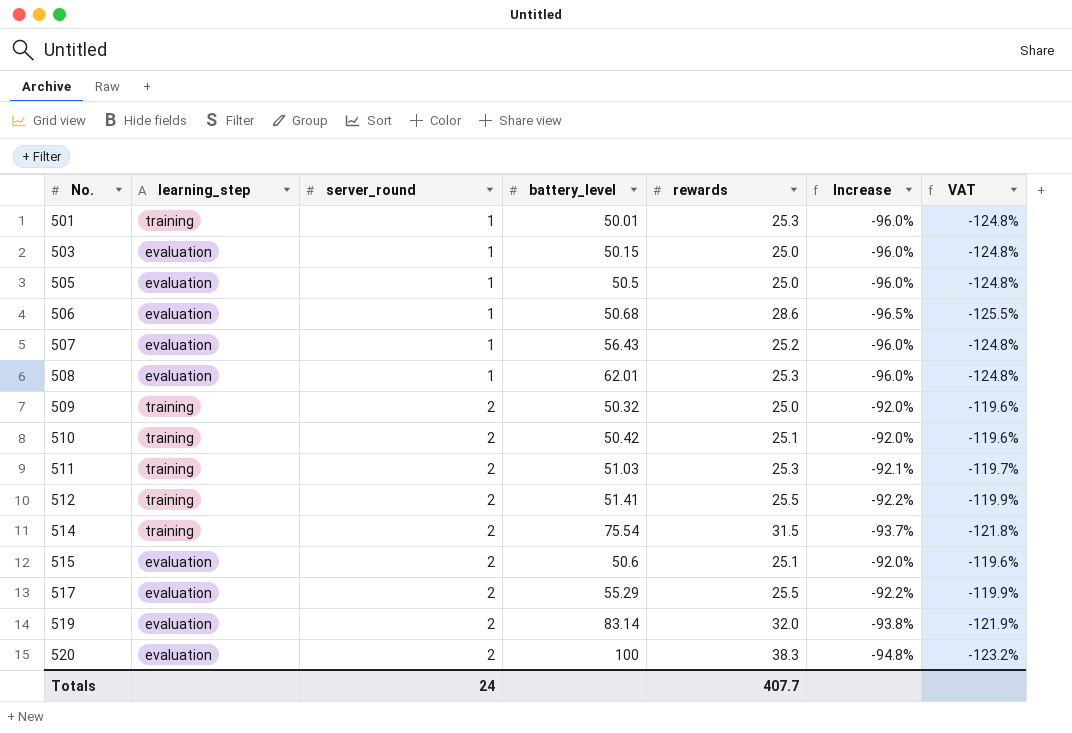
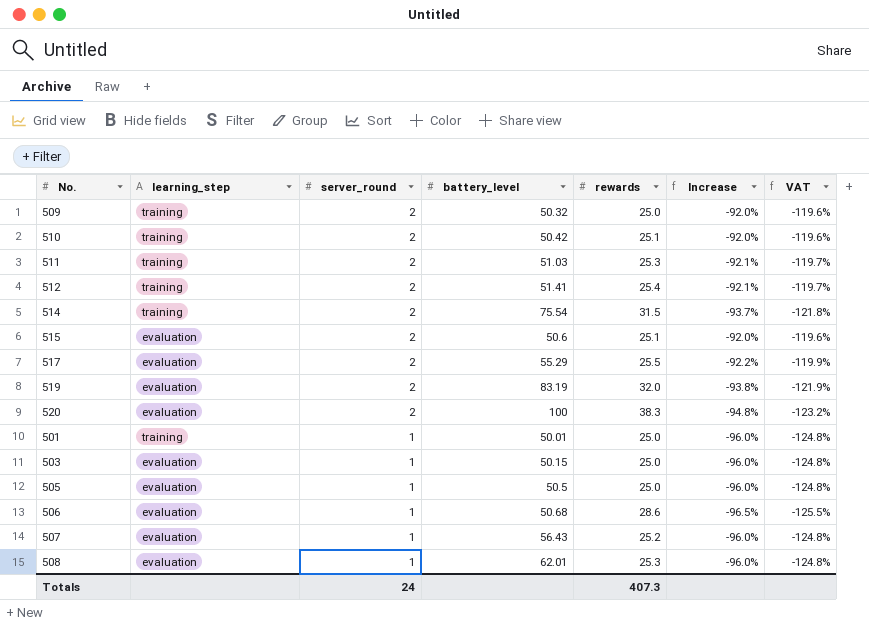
row order: No. ascending -> server_round descending
512 | rewards: 25.5 -> 25.4
512 | Increase: -92.2% -> -92.1%
512 | VAT: -119.9% -> -119.7%
519 | battery_level: 83.14 -> 83.19
501 | rewards: 25.3 -> 25.0
Totals | rewards: 407.7 -> 407.3

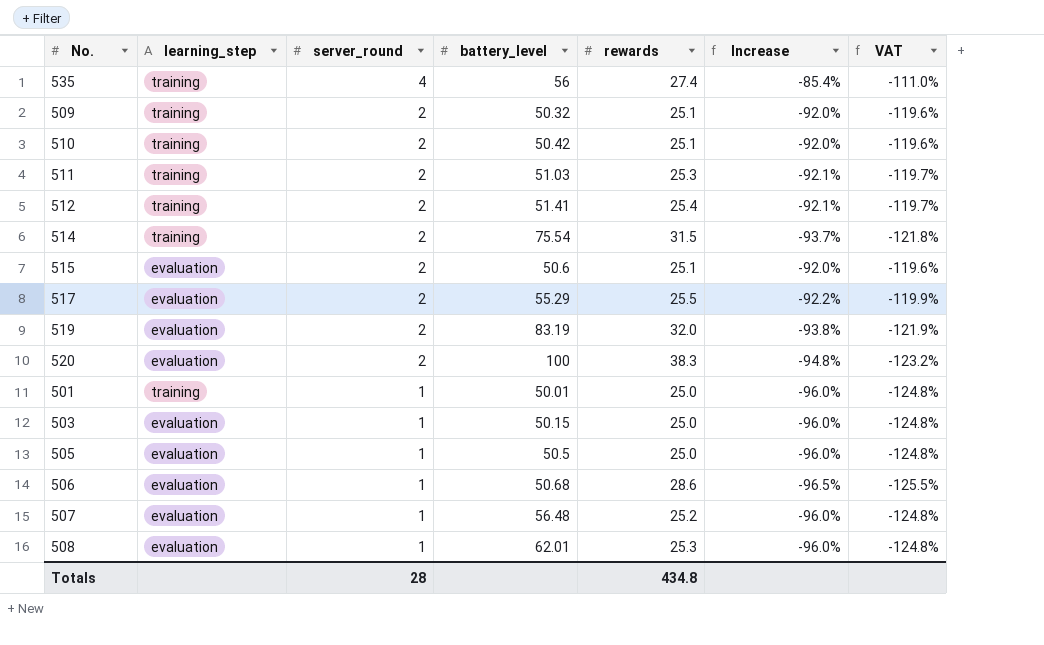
row 535: none -> training | 4 | 56 | 27.4 | -85.4% | -111.0%
509 | rewards: 25.0 -> 25.1
507 | battery_level: 56.43 -> 56.48
Totals | server_round: 24 -> 28
Totals | rewards: 407.3 -> 434.8

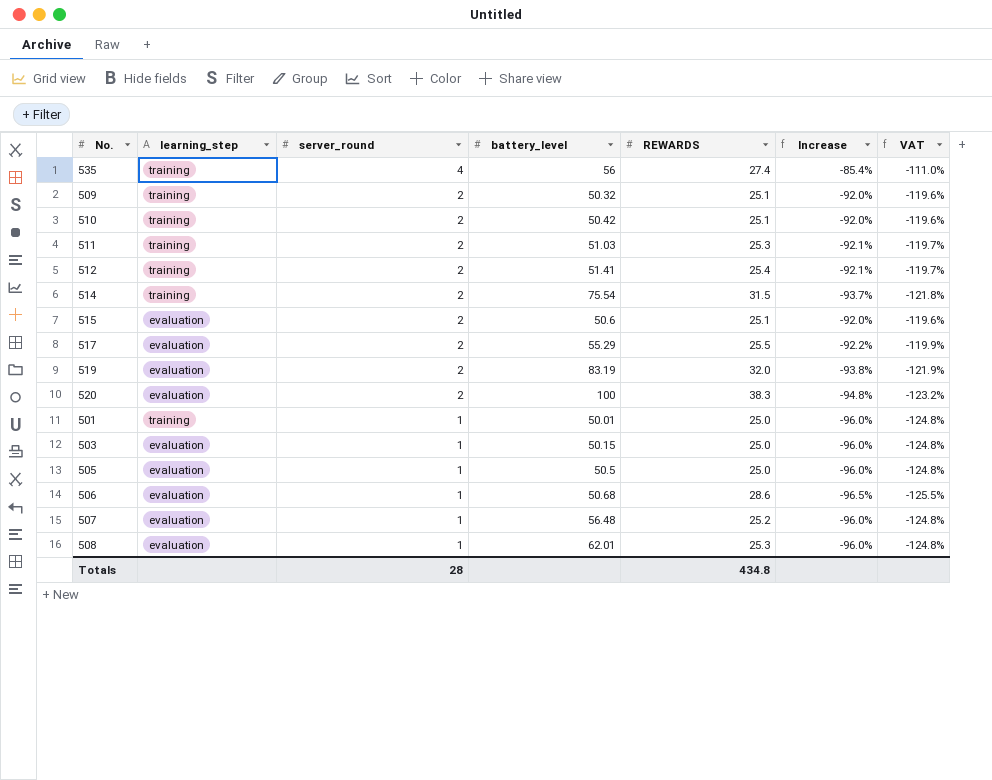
column name: rewards -> REWARDS

